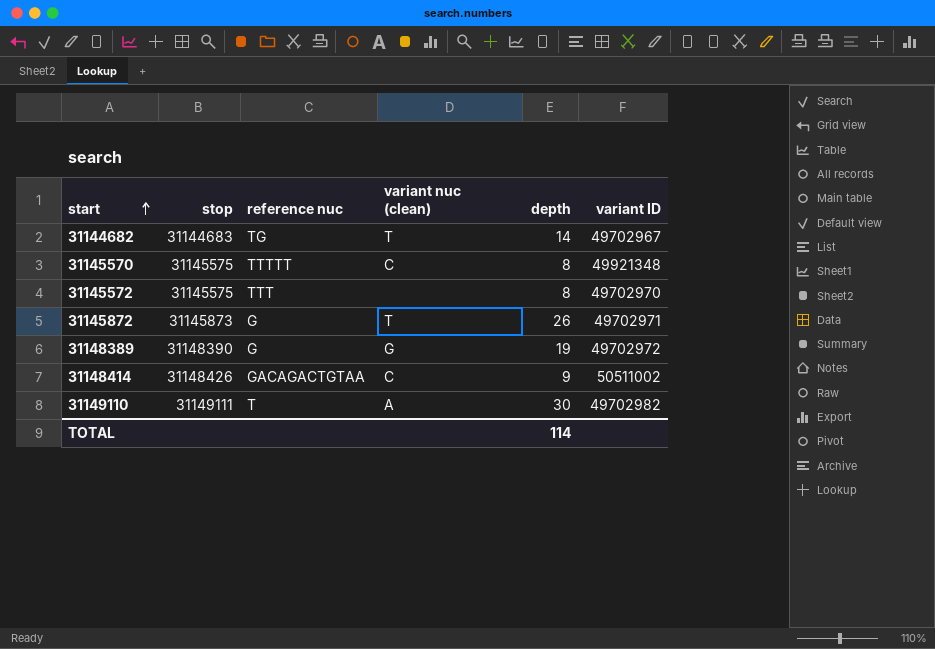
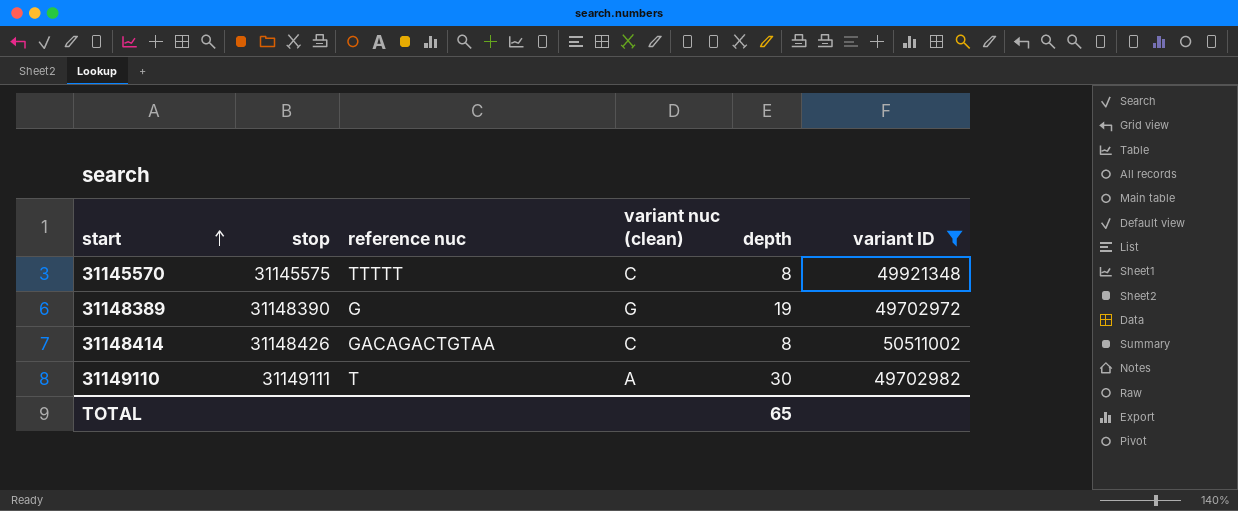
filter: none -> variant ID >= 49702972
31148414 | depth: 9 -> 8
TOTAL | depth: 114 -> 65

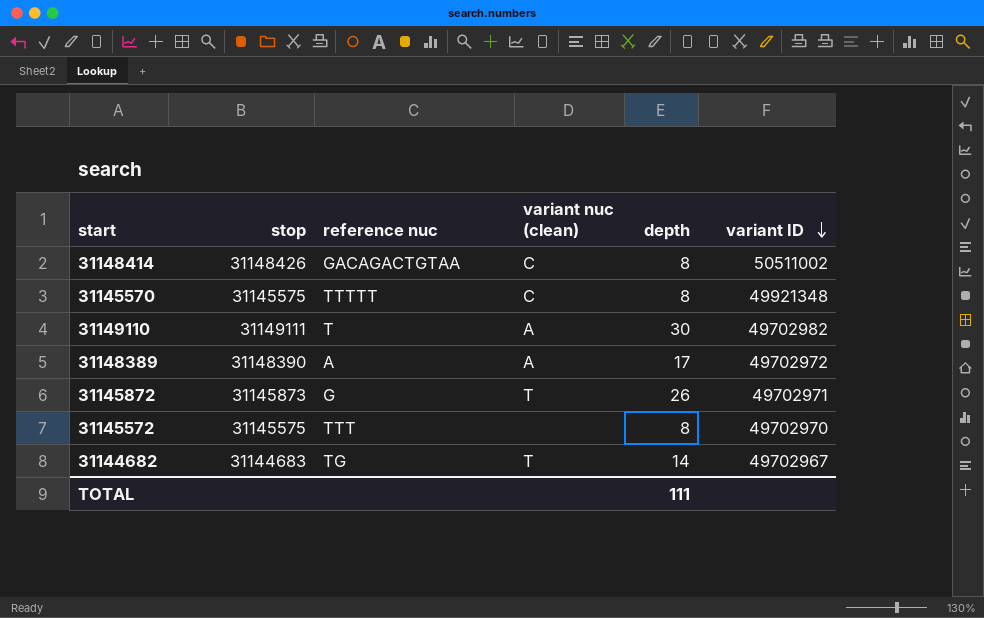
filter: variant ID >= 49702972 -> none
row order: start ascending -> variant ID descending
31148389 | reference nuc: G -> A
31148389 | variant nuc (clean): G -> A
31148389 | depth: 19 -> 17
TOTAL | depth: 65 -> 111

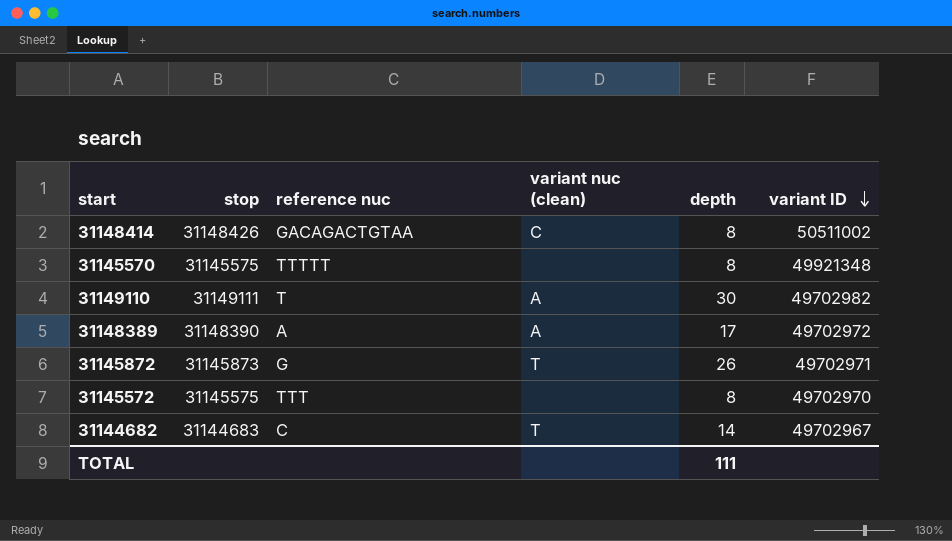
31145570 | variant nuc (clean): C -> none
31144682 | reference nuc: TG -> C

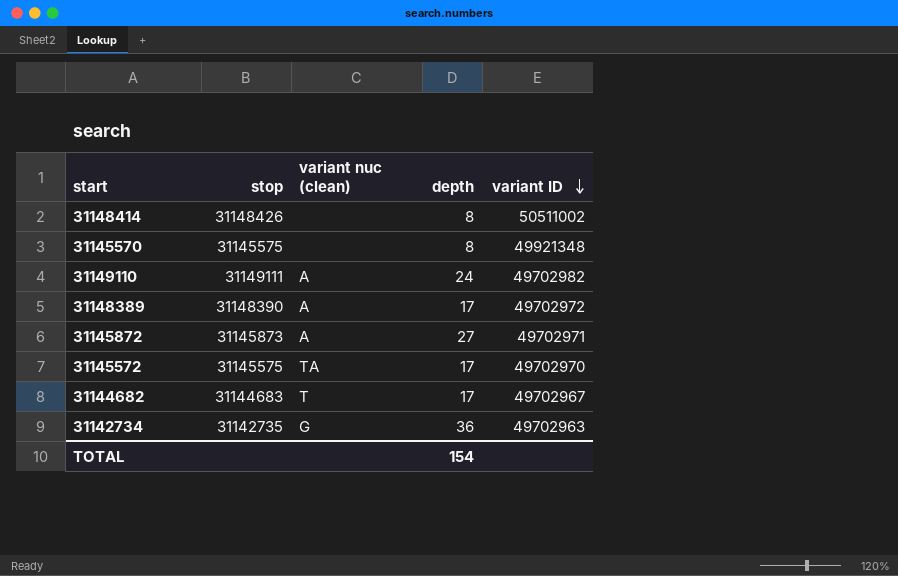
column reference nuc | position: 3 -> none
31148414 | variant nuc (clean): C -> none
31149110 | depth: 30 -> 24
31145872 | variant nuc (clean): T -> A
31145872 | depth: 26 -> 27
31145572 | variant nuc (clean): none -> TA
31145572 | depth: 8 -> 17
31144682 | depth: 14 -> 17
row 31142734: none -> 31142735 | G | 36 | 49702963
TOTAL | depth: 111 -> 154

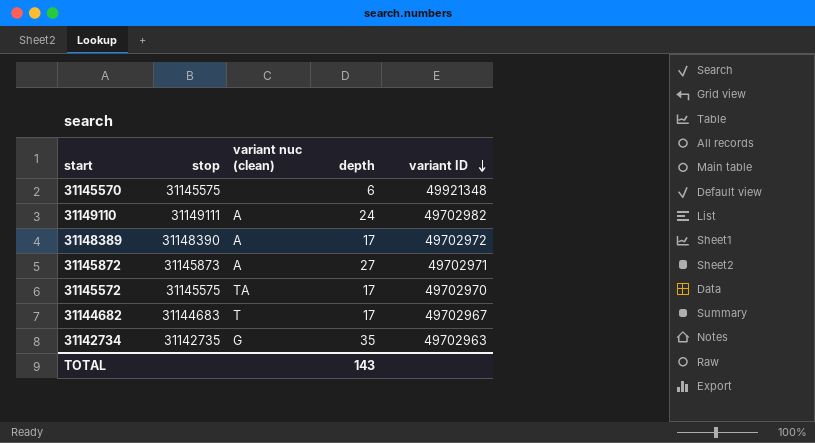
row 31148414: 31148426 | none | 8 | 50511002 -> none
31145570 | depth: 8 -> 6
31142734 | depth: 36 -> 35
TOTAL | depth: 154 -> 143

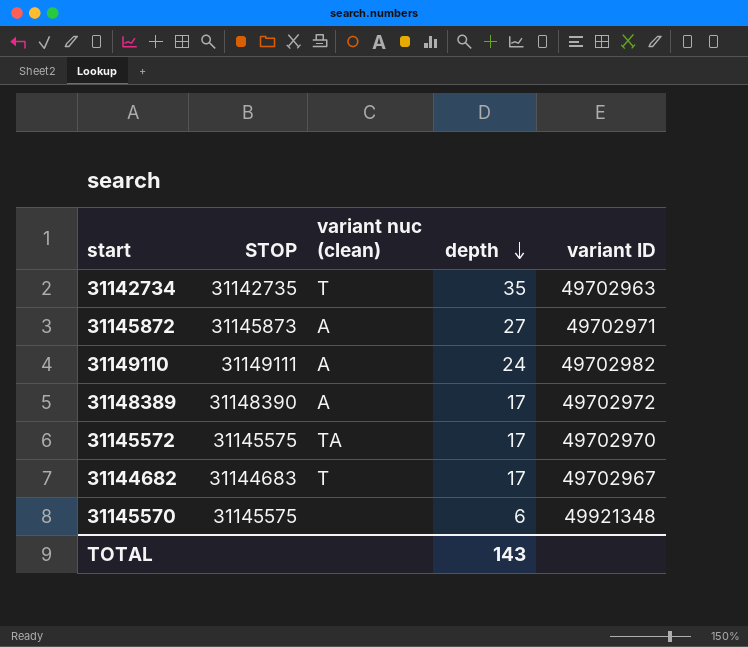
row order: variant ID descending -> depth descending
column name: stop -> STOP
31142734 | variant nuc (clean): G -> T

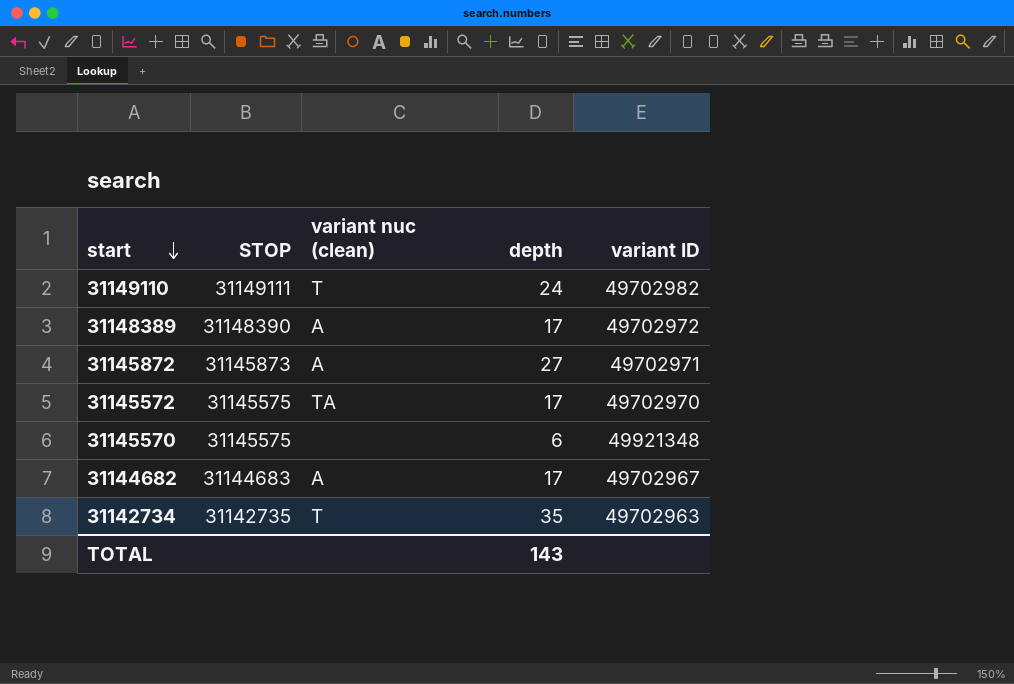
row order: depth descending -> start descending
31149110 | variant nuc (clean): A -> T
31144682 | variant nuc (clean): T -> A

